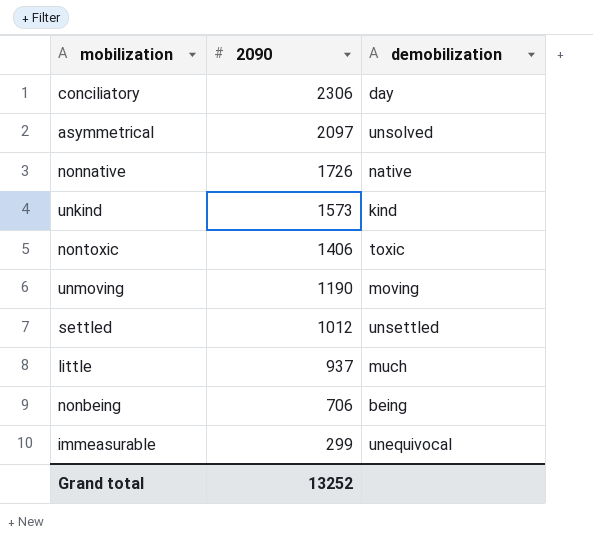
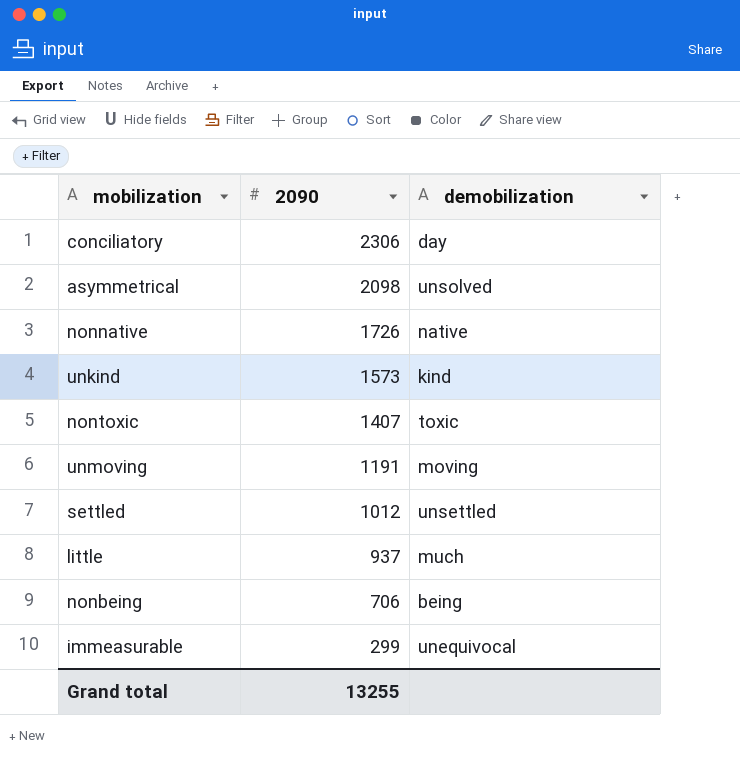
asymmetrical | 2090: 2097 -> 2098
nontoxic | 2090: 1406 -> 1407
unmoving | 2090: 1190 -> 1191
Grand total | 2090: 13252 -> 13255

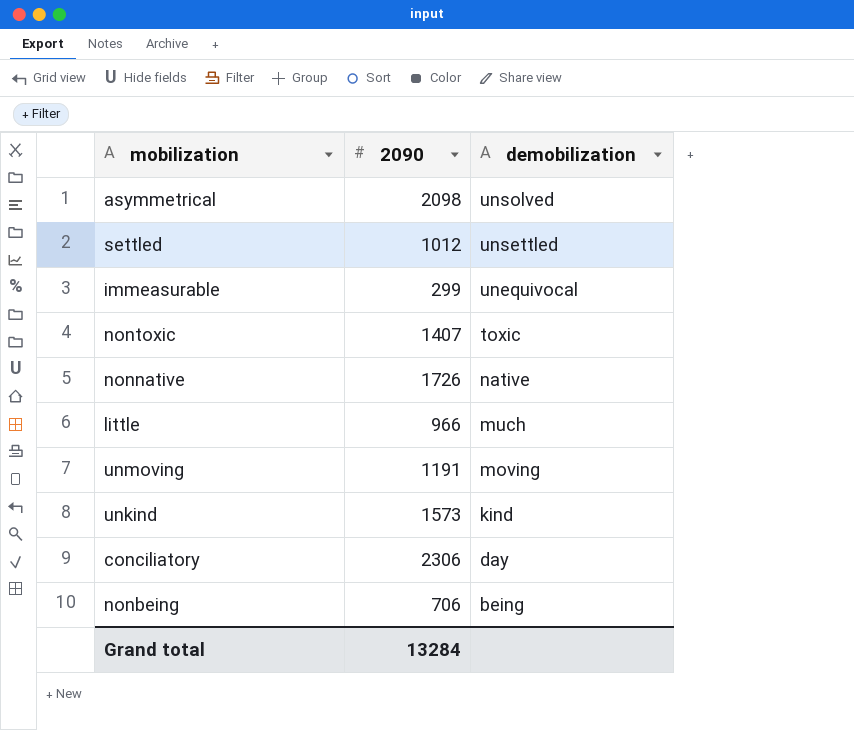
row order: 2090 descending -> demobilization descending
little | 2090: 937 -> 966
Grand total | 2090: 13255 -> 13284

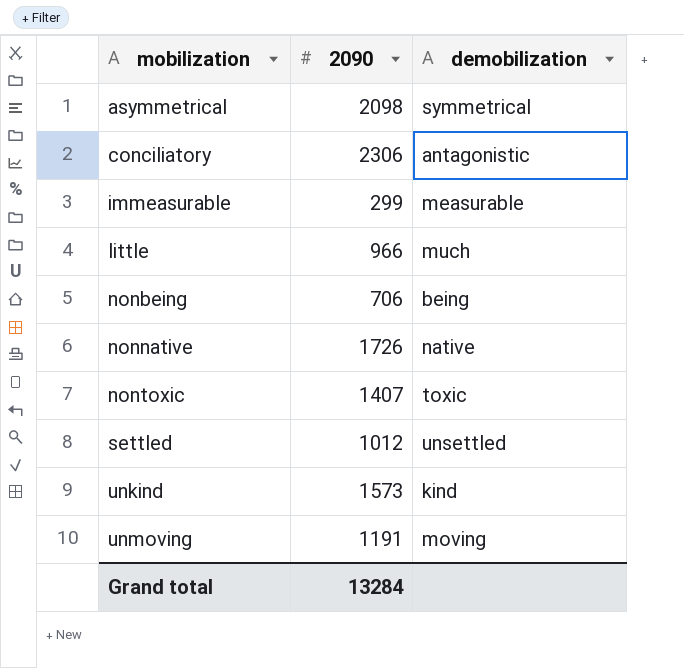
row order: demobilization descending -> mobilization ascending
asymmetrical | demobilization: unsolved -> symmetrical
conciliatory | demobilization: day -> antagonistic
immeasurable | demobilization: unequivocal -> measurable

